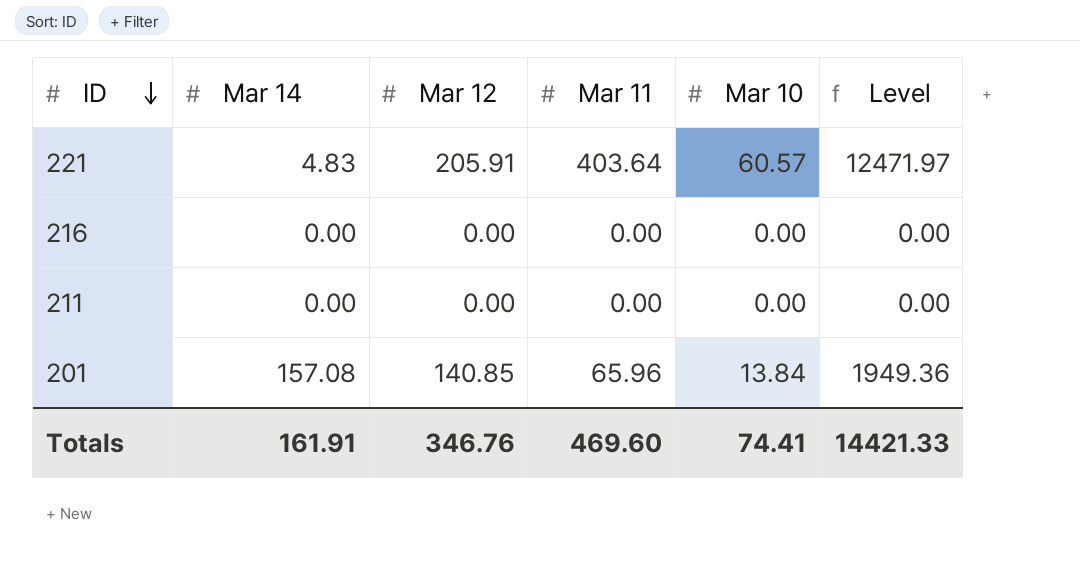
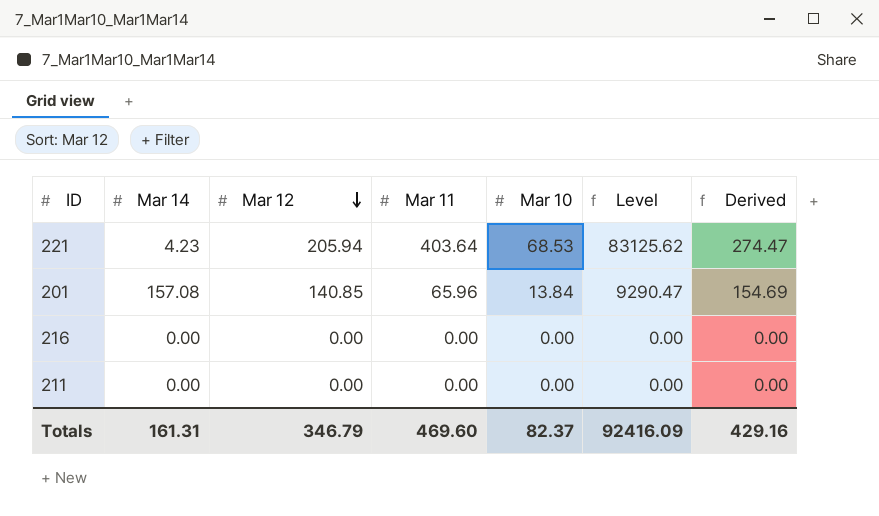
row order: ID descending -> Mar 12 descending
column Level | formula: [Mar 12] * [Mar 10] -> [Mar 12] * [Mar 11]
column Derived | formula: none -> [Mar 12] + [Mar 10]
221 | Mar 14: 4.83 -> 4.23
221 | Mar 12: 205.91 -> 205.94
221 | Mar 10: 60.57 -> 68.53
Totals | Mar 14: 161.91 -> 161.31
Totals | Mar 12: 346.76 -> 346.79
Totals | Mar 10: 74.41 -> 82.37
Totals | Level: 14421.33 -> 92416.09

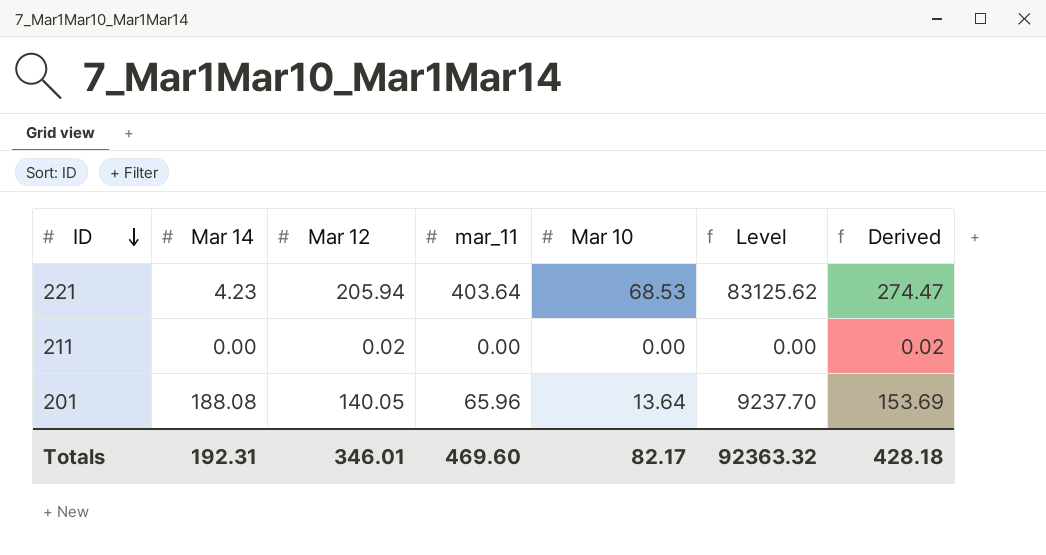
row order: Mar 12 descending -> ID descending
column name: Mar 11 -> mar_11
row 216: 0.00 | 0.00 | 0.00 | 0.00 | 0.00 | 0.00 -> none
211 | Mar 12: 0.00 -> 0.02
211 | Derived: 0.00 -> 0.02
201 | Mar 14: 157.08 -> 188.08
201 | Mar 12: 140.85 -> 140.05
201 | Mar 10: 13.84 -> 13.64
201 | Level: 9290.47 -> 9237.70
201 | Derived: 154.69 -> 153.69
Totals | Mar 14: 161.31 -> 192.31
Totals | Mar 12: 346.79 -> 346.01
Totals | Mar 10: 82.37 -> 82.17
Totals | Level: 92416.09 -> 92363.32
Totals | Derived: 429.16 -> 428.18

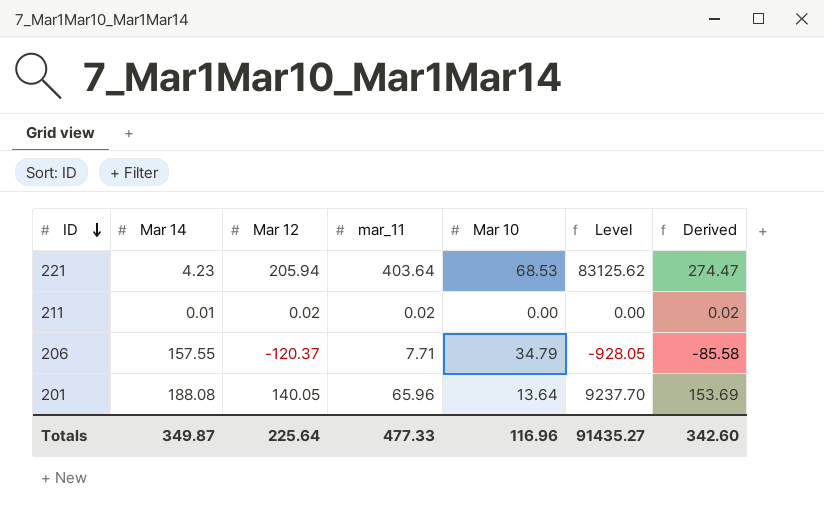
211 | Mar 14: 0.00 -> 0.01
211 | mar_11: 0.00 -> 0.02
row 206: none -> 157.55 | -120.37 | 7.71 | 34.79 | -928.05 | -85.58
Totals | Mar 14: 192.31 -> 349.87
Totals | Mar 12: 346.01 -> 225.64
Totals | mar_11: 469.60 -> 477.33
Totals | Mar 10: 82.17 -> 116.96
Totals | Level: 92363.32 -> 91435.27
Totals | Derived: 428.18 -> 342.60

